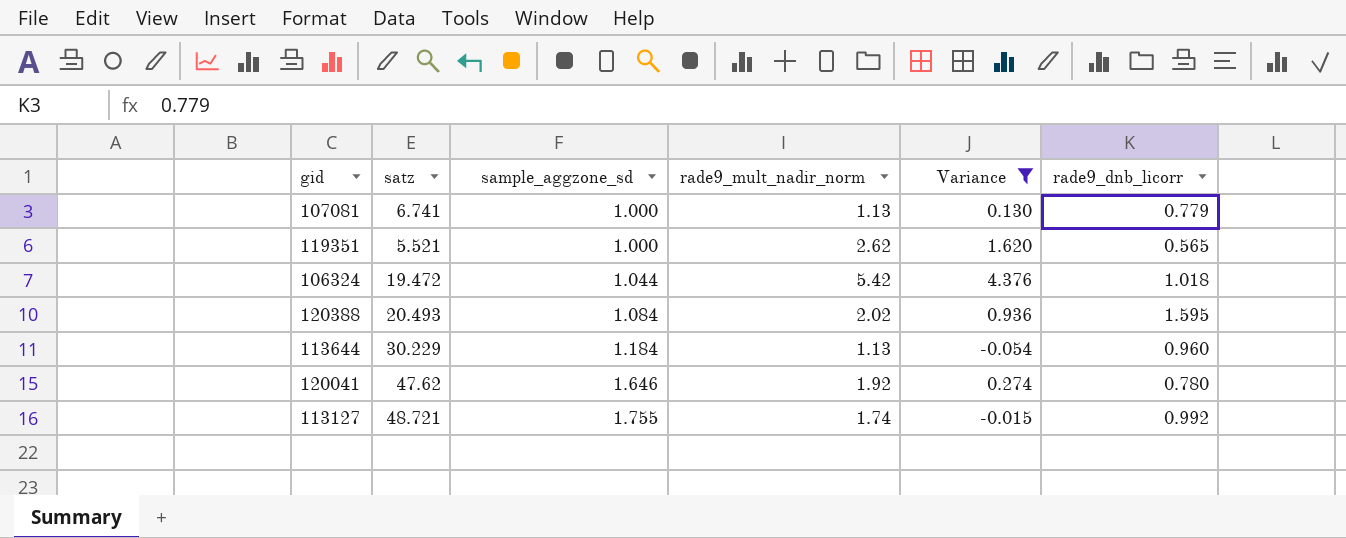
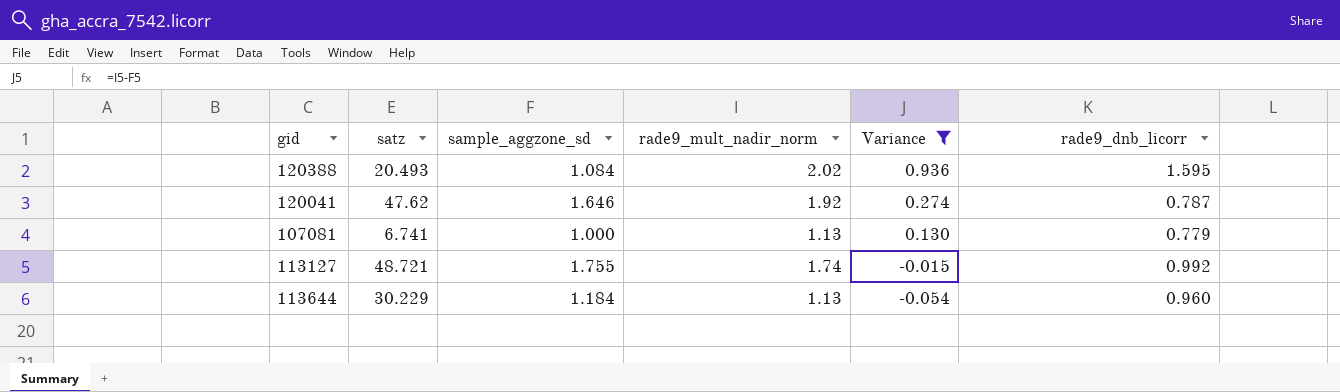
row order: sample_aggzone_sd ascending -> Variance descending
row 119351: 5.521 | 1.000 | 2.62 | 1.620 | 0.565 -> none
row 106324: 19.472 | 1.044 | 5.42 | 4.376 | 1.018 -> none
120041 | rade9_dnb_licorr: 0.780 -> 0.787

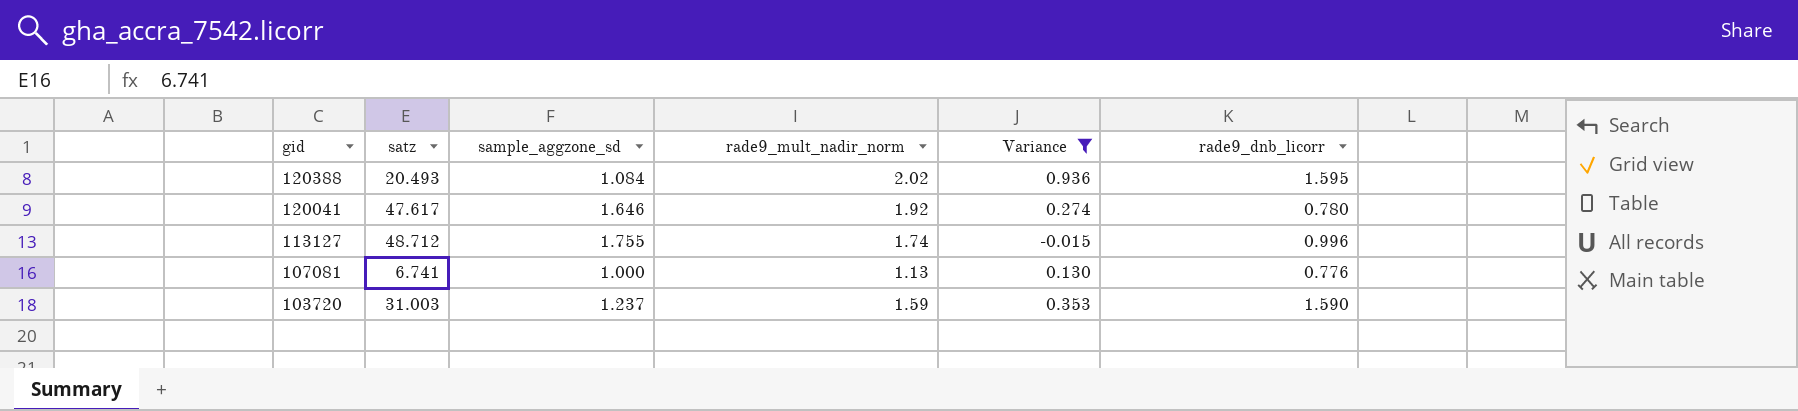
row order: Variance descending -> gid descending
row 113644: 30.229 | 1.184 | 1.13 | -0.054 | 0.960 -> none
120041 | satz: 47.62 -> 47.617
120041 | rade9_dnb_licorr: 0.787 -> 0.780
113127 | satz: 48.721 -> 48.712
113127 | rade9_dnb_licorr: 0.992 -> 0.996
107081 | rade9_dnb_licorr: 0.779 -> 0.776
row 103720: none -> 31.003 | 1.237 | 1.59 | 0.353 | 1.590

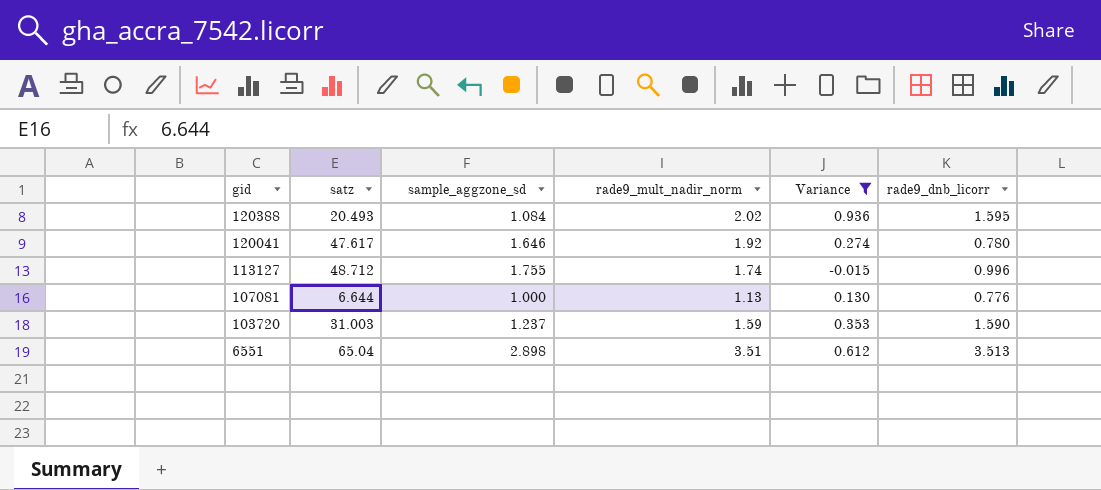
107081 | satz: 6.741 -> 6.644
row 6551: none -> 65.04 | 2.898 | 3.51 | 0.612 | 3.513

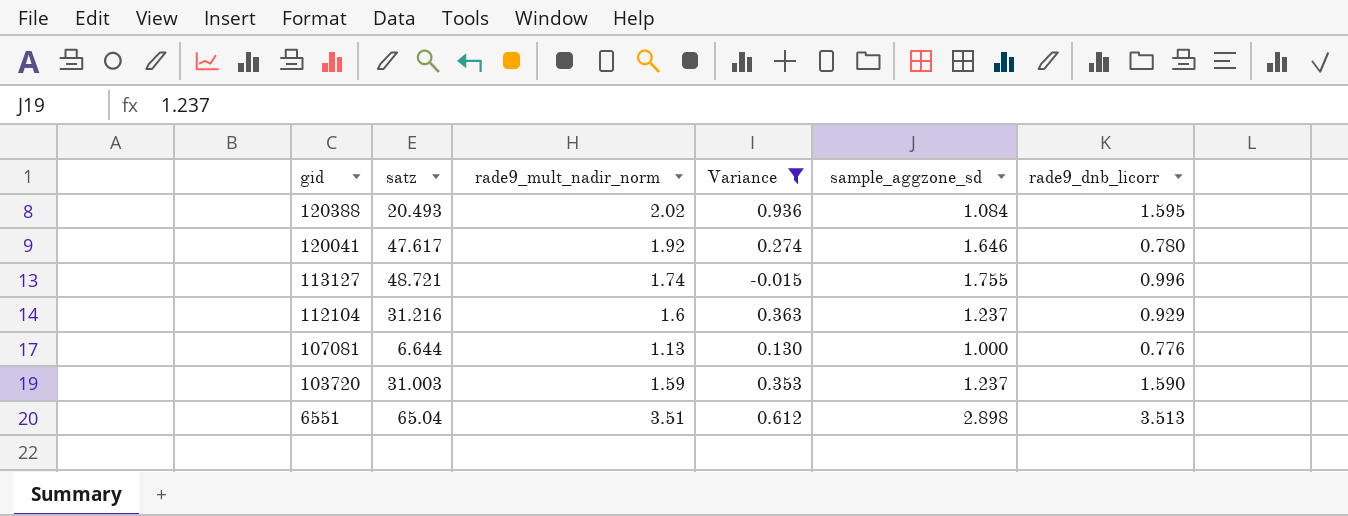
column sample_aggzone_sd | position: 3 -> 5
113127 | satz: 48.712 -> 48.721
row 112104: none -> 31.216 | 1.6 | 0.363 | 1.237 | 0.929

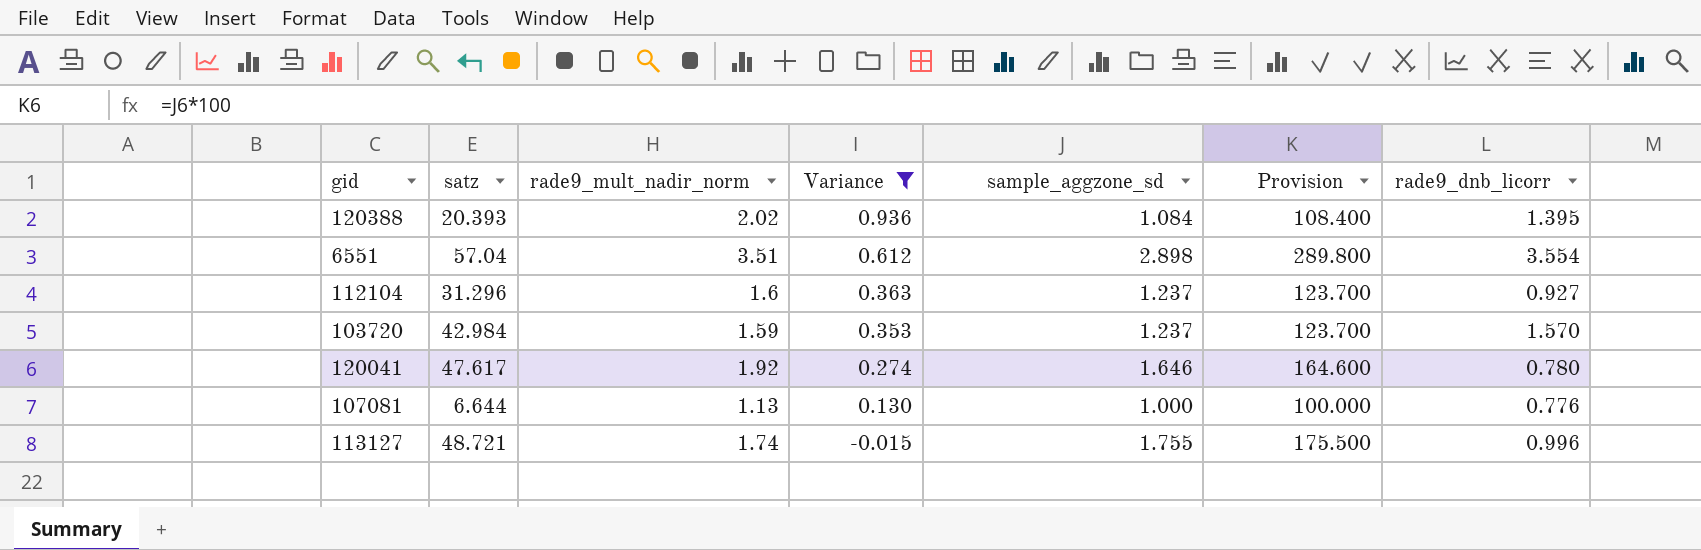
row order: gid descending -> Variance descending
column Provision | formula: none -> [sample_aggzone_sd] * 100
120388 | satz: 20.493 -> 20.393
120388 | rade9_dnb_licorr: 1.595 -> 1.395
6551 | satz: 65.04 -> 57.04
6551 | rade9_dnb_licorr: 3.513 -> 3.554
112104 | satz: 31.216 -> 31.296
112104 | rade9_dnb_licorr: 0.929 -> 0.927
103720 | satz: 31.003 -> 42.984
103720 | rade9_dnb_licorr: 1.590 -> 1.570

